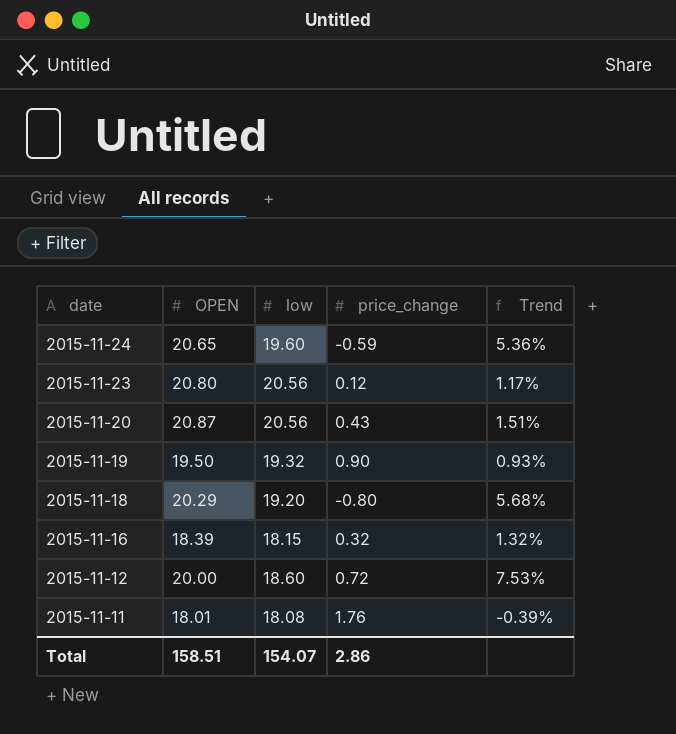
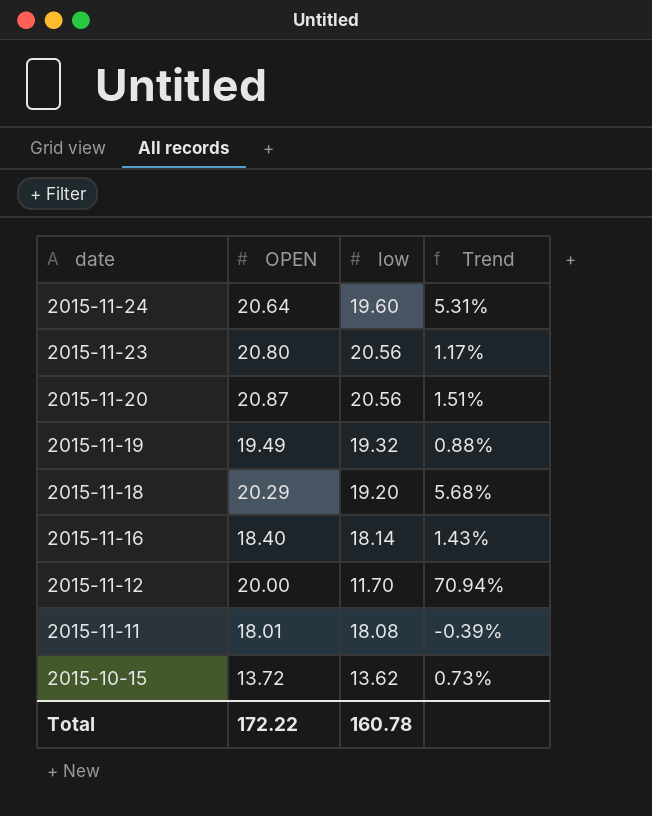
column price_change | position: 4 -> none
2015-11-24 | OPEN: 20.65 -> 20.64
2015-11-24 | Trend: 5.36% -> 5.31%
2015-11-19 | OPEN: 19.50 -> 19.49
2015-11-19 | Trend: 0.93% -> 0.88%
2015-11-16 | OPEN: 18.39 -> 18.40
2015-11-16 | low: 18.15 -> 18.14
2015-11-16 | Trend: 1.32% -> 1.43%
2015-11-12 | low: 18.60 -> 11.70
2015-11-12 | Trend: 7.53% -> 70.94%
row 2015-10-15: none -> 13.72 | 13.62 | 0.73%
Total | OPEN: 158.51 -> 172.22
Total | low: 154.07 -> 160.78

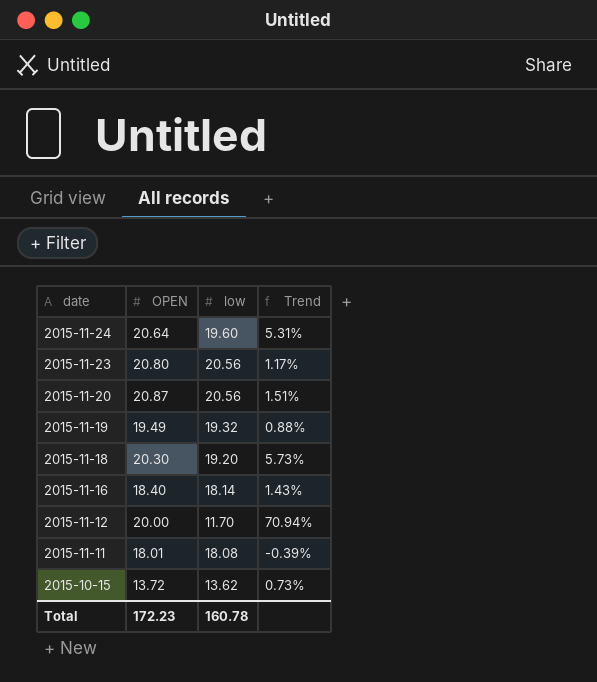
2015-11-18 | OPEN: 20.29 -> 20.30
2015-11-18 | Trend: 5.68% -> 5.73%
Total | OPEN: 172.22 -> 172.23

